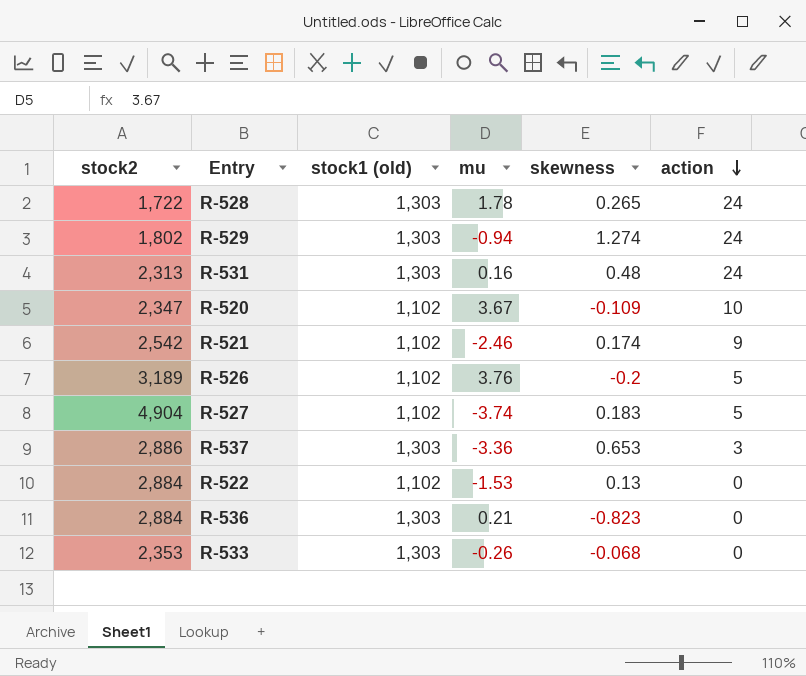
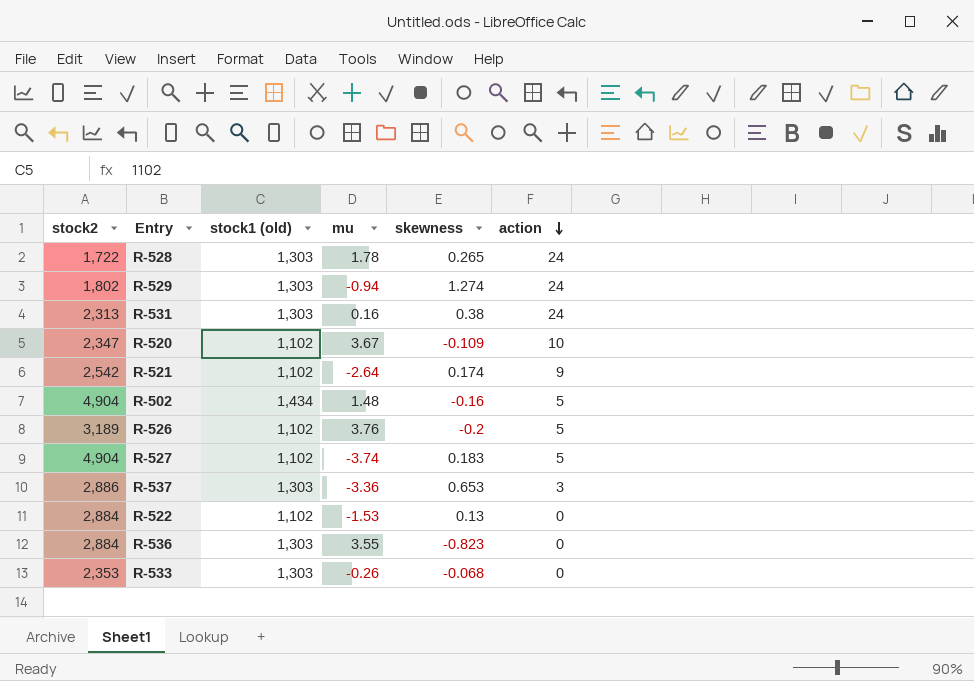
R-531 | skewness: 0.48 -> 0.38
R-521 | mu: -2.46 -> -2.64
row R-502: none -> 4,904 | 1,434 | 1.48 | -0.16 | 5
R-536 | mu: 0.21 -> 3.55

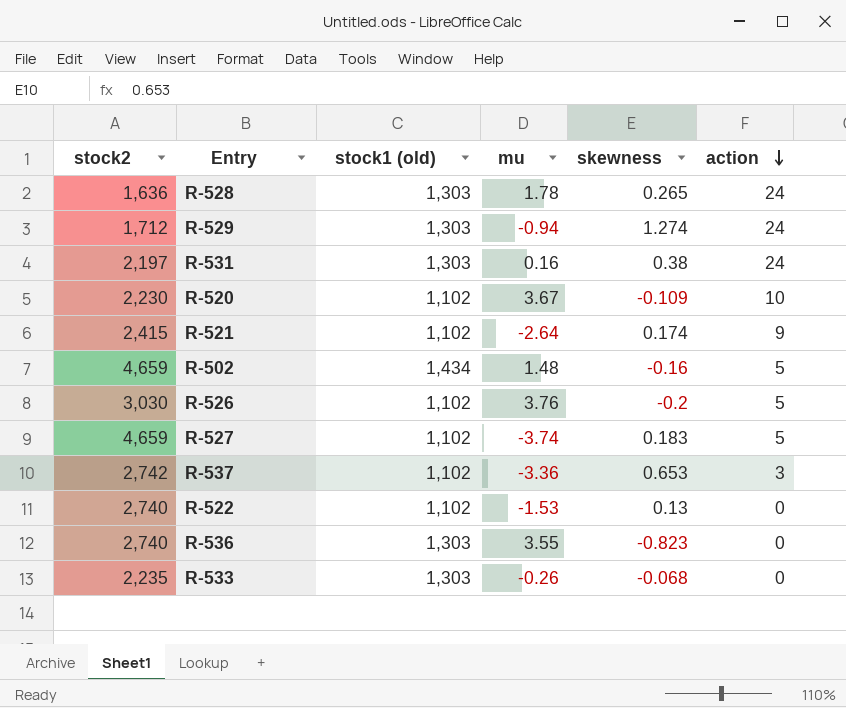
R-528 | stock2: 1,722 -> 1,636
R-529 | stock2: 1,802 -> 1,712
R-531 | stock2: 2,313 -> 2,197
R-520 | stock2: 2,347 -> 2,230
R-521 | stock2: 2,542 -> 2,415
R-502 | stock2: 4,904 -> 4,659
R-526 | stock2: 3,189 -> 3,030
R-527 | stock2: 4,904 -> 4,659
R-537 | stock2: 2,886 -> 2,742
R-537 | stock1 (old): 1,303 -> 1,102
R-522 | stock2: 2,884 -> 2,740
R-536 | stock2: 2,884 -> 2,740
R-533 | stock2: 2,353 -> 2,235

